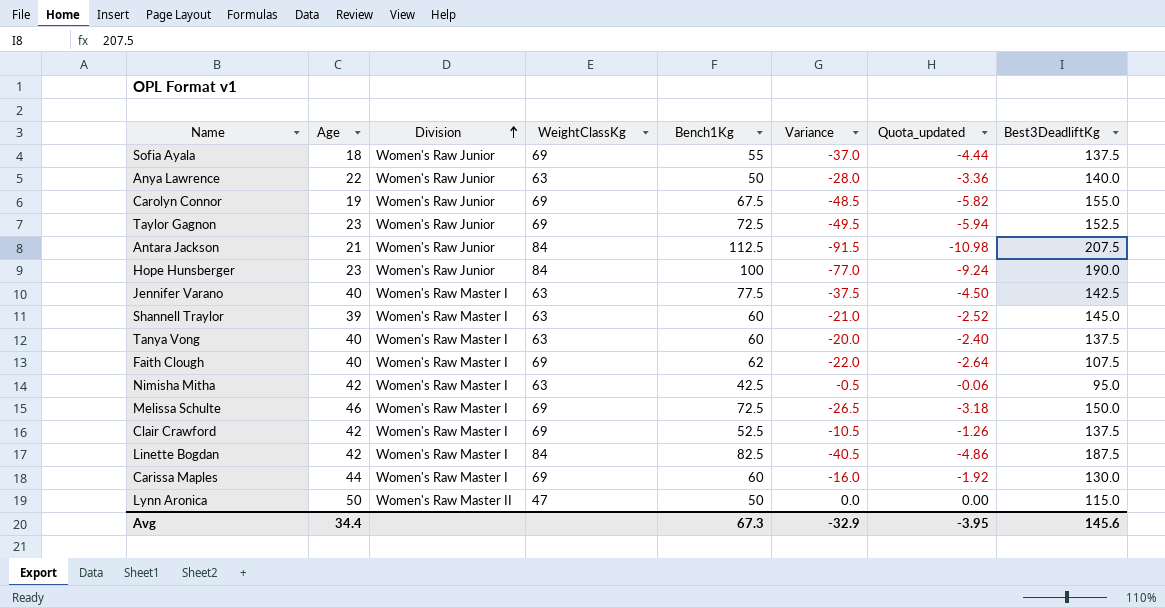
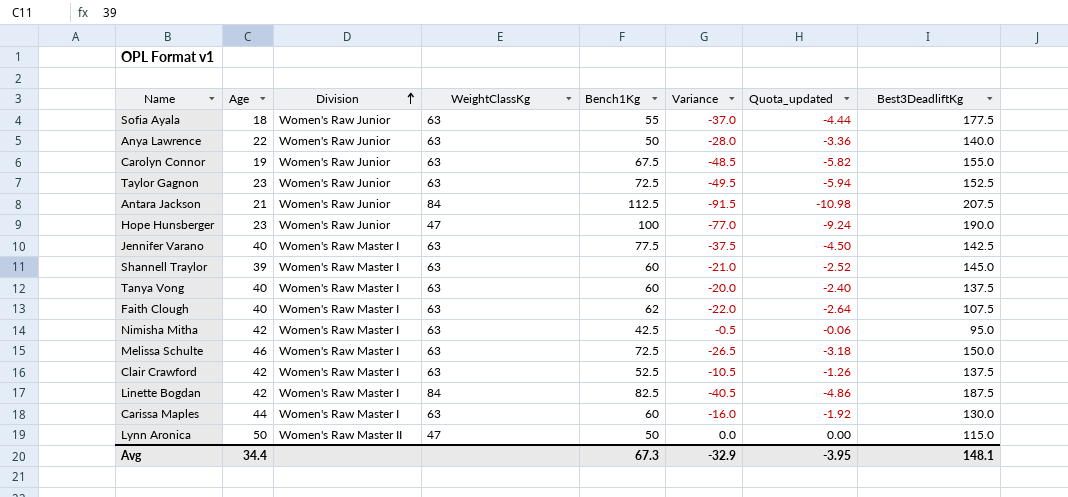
Sofia Ayala | WeightClassKg: 69 -> 63
Sofia Ayala | Best3DeadliftKg: 137.5 -> 177.5
Carolyn Connor | WeightClassKg: 69 -> 63
Taylor Gagnon | WeightClassKg: 69 -> 63
Hope Hunsberger | WeightClassKg: 84 -> 47
Faith Clough | WeightClassKg: 69 -> 63
Melissa Schulte | WeightClassKg: 69 -> 63
Clair Crawford | WeightClassKg: 69 -> 63
Carissa Maples | WeightClassKg: 69 -> 63
Avg | Best3DeadliftKg: 145.6 -> 148.1

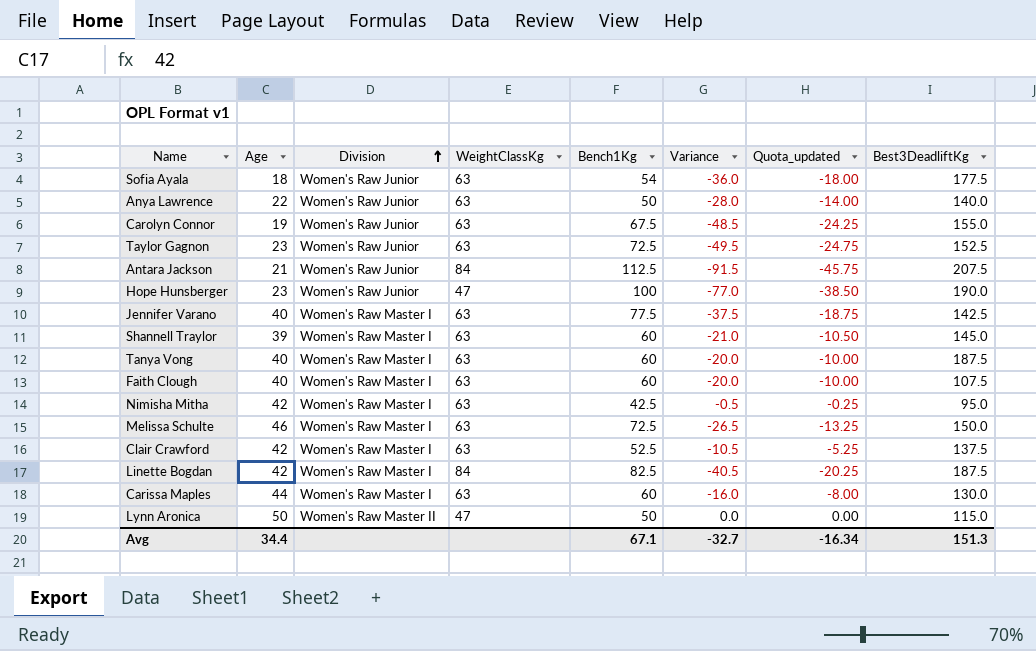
column Quota_updated | formula: [Variance] * 0.12 -> [Variance] * 0.5
Sofia Ayala | Bench1Kg: 55 -> 54
Sofia Ayala | Variance: -37.0 -> -36.0
Tanya Vong | Best3DeadliftKg: 137.5 -> 187.5
Faith Clough | Bench1Kg: 62 -> 60
Faith Clough | Variance: -22.0 -> -20.0
Avg | Bench1Kg: 67.3 -> 67.1
Avg | Variance: -32.9 -> -32.7
Avg | Quota_updated: -3.95 -> -16.34
Avg | Best3DeadliftKg: 148.1 -> 151.3

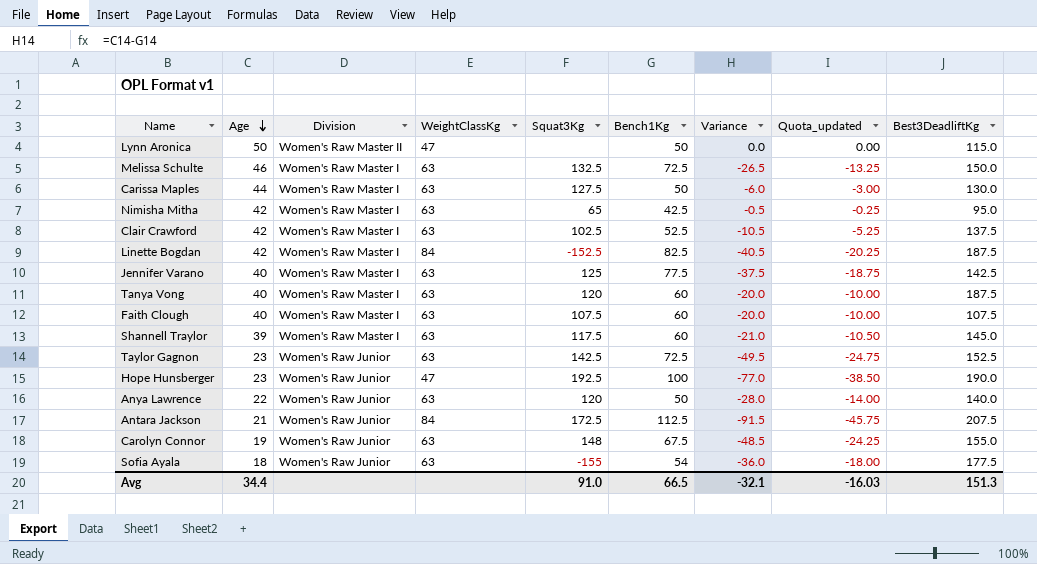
row order: Division ascending -> Age descending
column Squat3Kg | position: none -> 5
Carissa Maples | Bench1Kg: 60 -> 50
Carissa Maples | Variance: -16.0 -> -6.0
Carissa Maples | Quota_updated: -8.00 -> -3.00
Avg | Bench1Kg: 67.1 -> 66.5
Avg | Variance: -32.7 -> -32.1
Avg | Quota_updated: -16.34 -> -16.03

